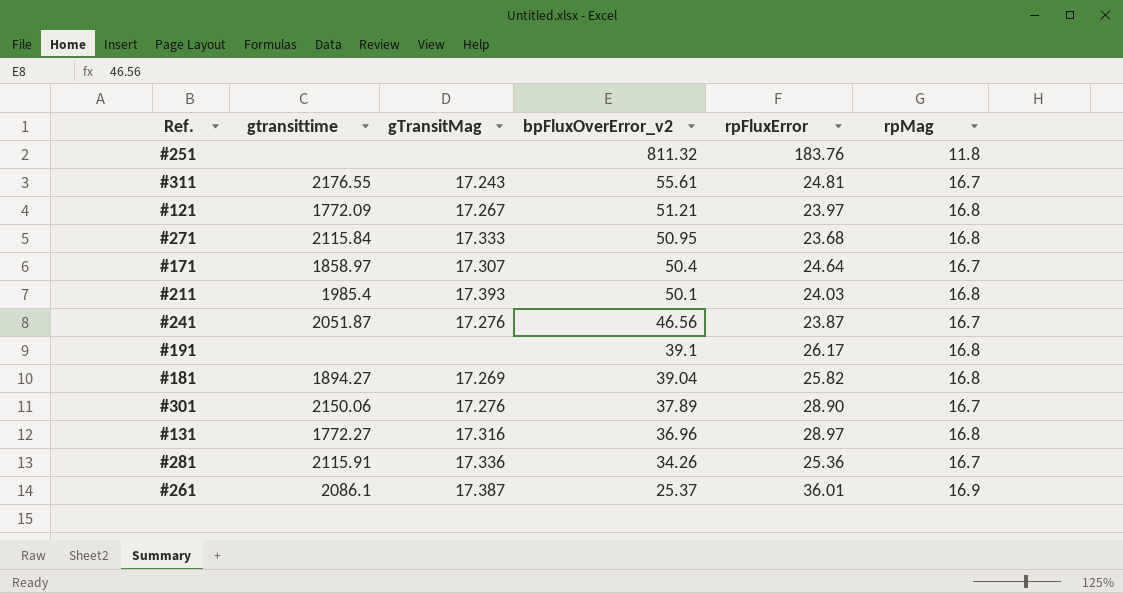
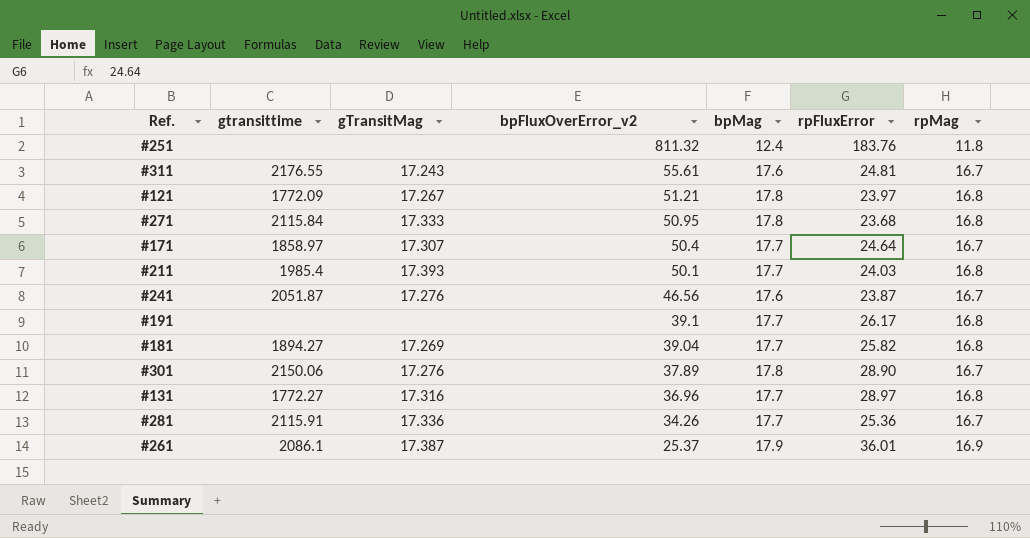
column bpMag | position: none -> 5

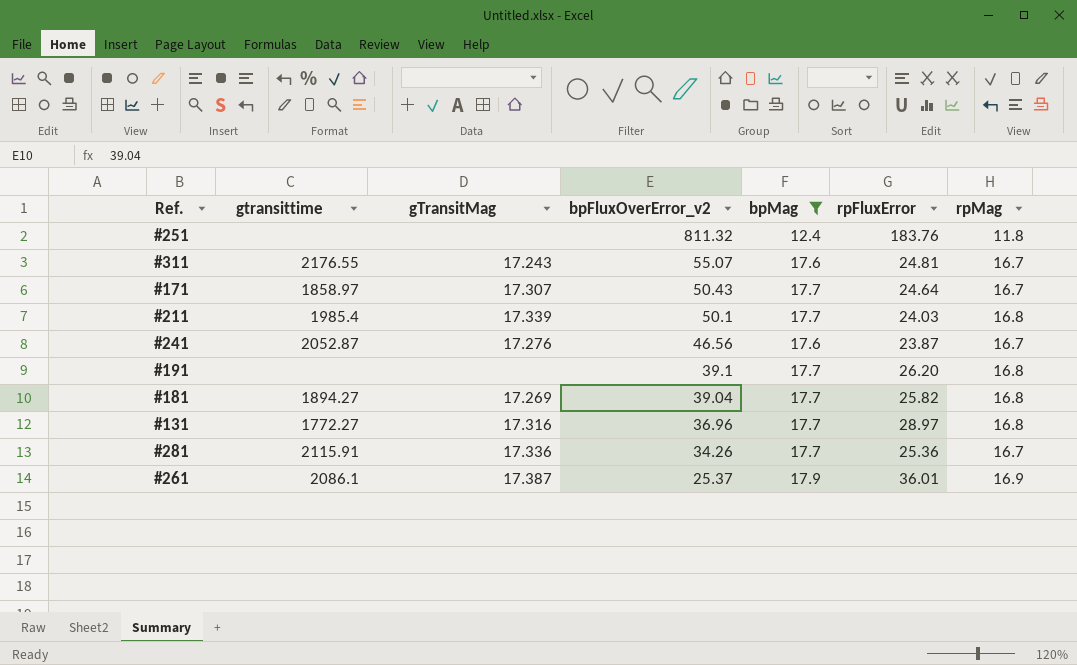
filter: none -> bpMag != 17.8
#311 | bpFluxOverError_v2: 55.61 -> 55.07
#171 | bpFluxOverError_v2: 50.4 -> 50.43
#211 | gTransitMag: 17.393 -> 17.339
#241 | gtransittime: 2051.87 -> 2052.87
#191 | rpFluxError: 26.17 -> 26.20

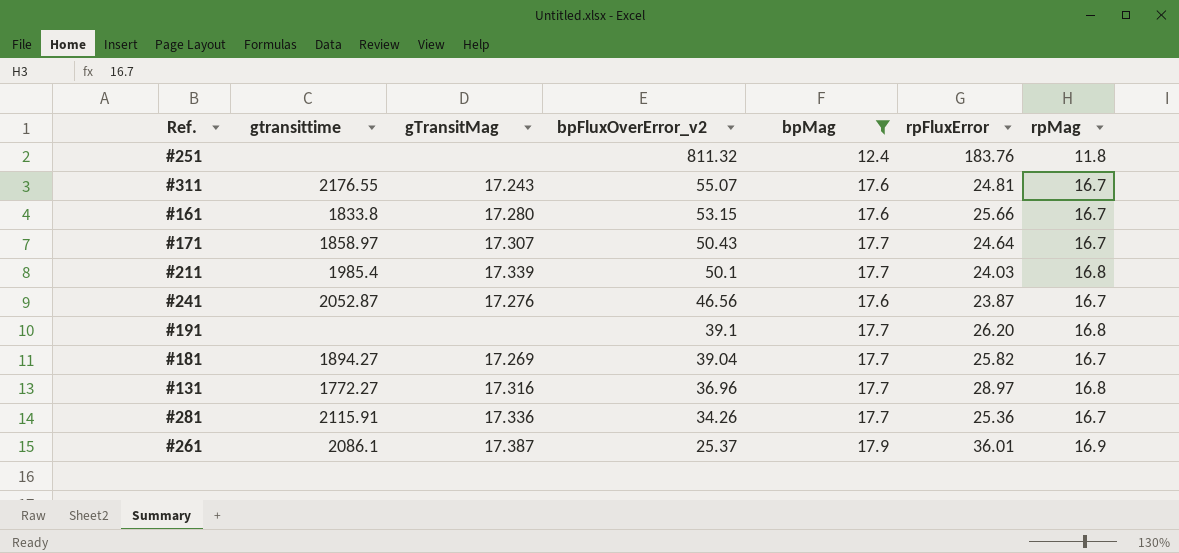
row #161: none -> 1833.8 | 17.280 | 53.15 | 17.6 | 25.66 | 16.7
#181 | rpMag: 16.8 -> 16.7

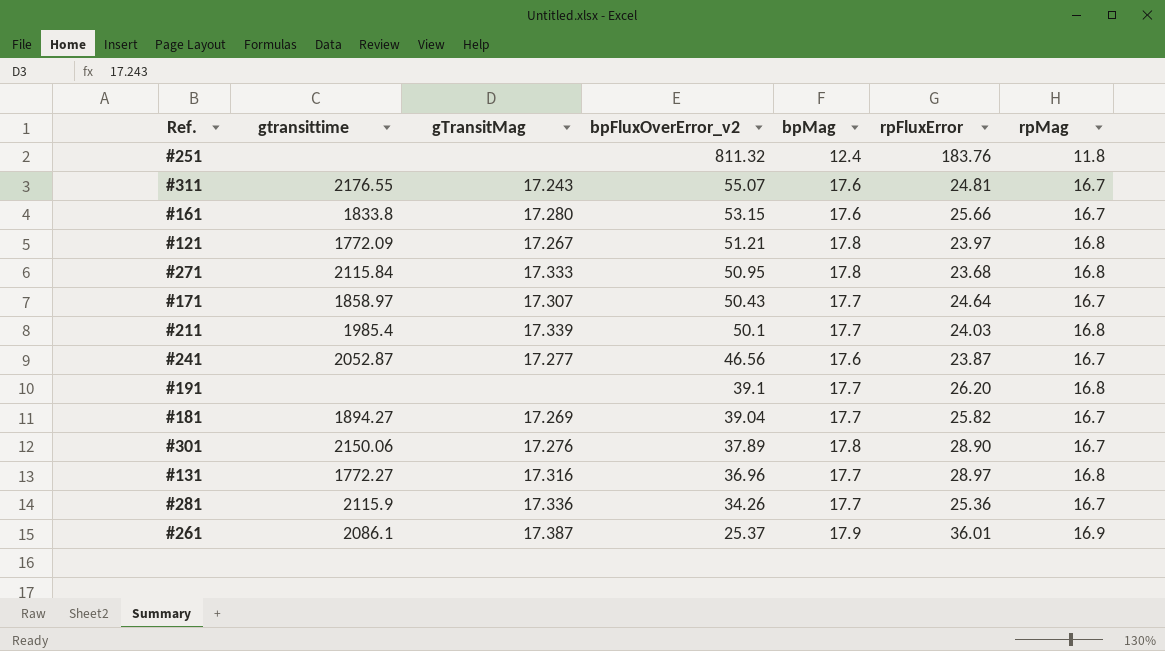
filter: bpMag != 17.8 -> none
#241 | gTransitMag: 17.276 -> 17.277
#281 | gtransittime: 2115.91 -> 2115.9

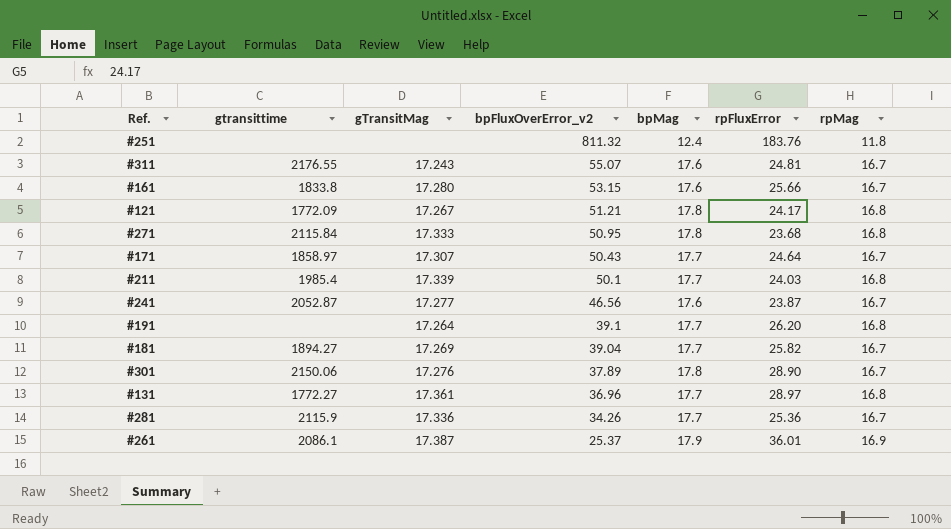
#121 | rpFluxError: 23.97 -> 24.17
#191 | gTransitMag: none -> 17.264
#131 | gTransitMag: 17.316 -> 17.361

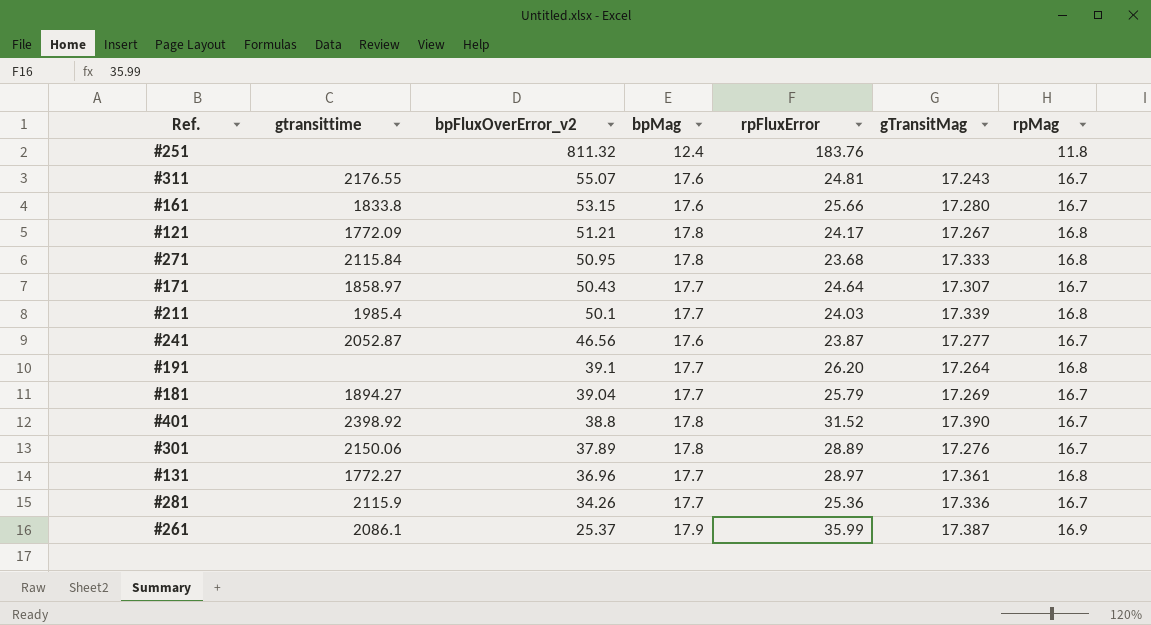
column gTransitMag | position: 3 -> 6
#181 | rpFluxError: 25.82 -> 25.79
row #401: none -> 2398.92 | 38.8 | 17.8 | 31.52 | 17.390 | 16.7
#301 | rpFluxError: 28.90 -> 28.89
#261 | rpFluxError: 36.01 -> 35.99

